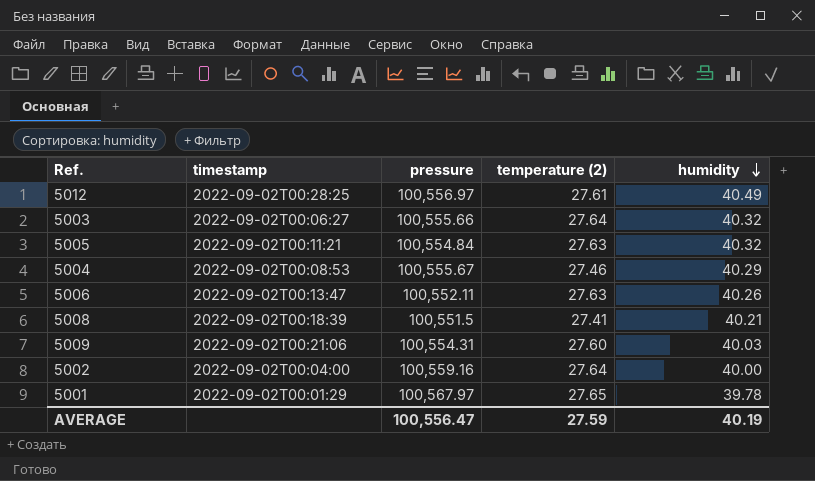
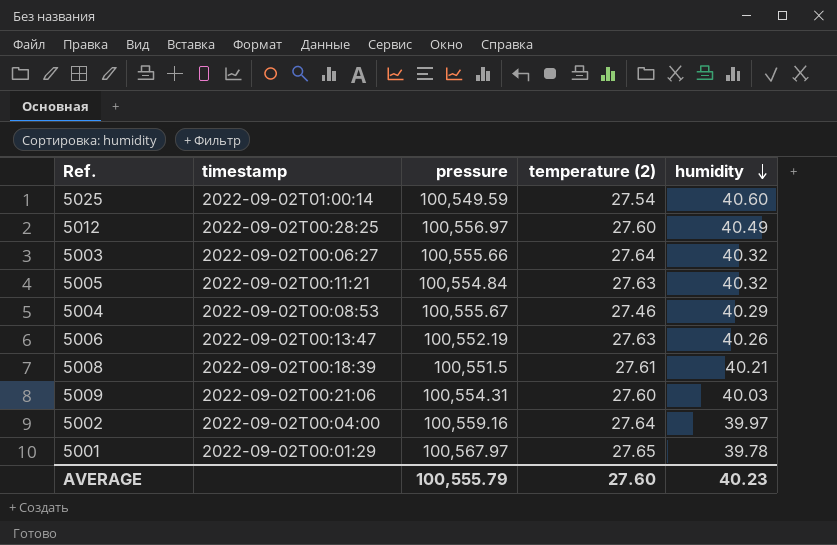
row 5025: none -> 2022-09-02T01:00:14 | 100,549.59 | 27.54 | 40.60
5012 | temperature (2): 27.61 -> 27.60
5006 | pressure: 100,552.11 -> 100,552.19
5008 | temperature (2): 27.41 -> 27.61
5002 | humidity: 40.00 -> 39.97
AVERAGE | pressure: 100,556.47 -> 100,555.79
AVERAGE | temperature (2): 27.59 -> 27.60
AVERAGE | humidity: 40.19 -> 40.23

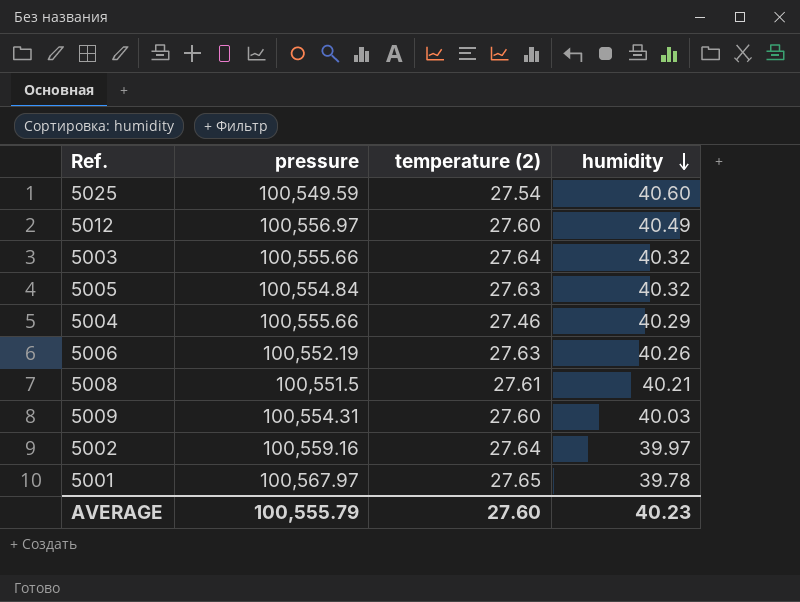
column timestamp | position: 2 -> none
5004 | pressure: 100,555.67 -> 100,555.66

